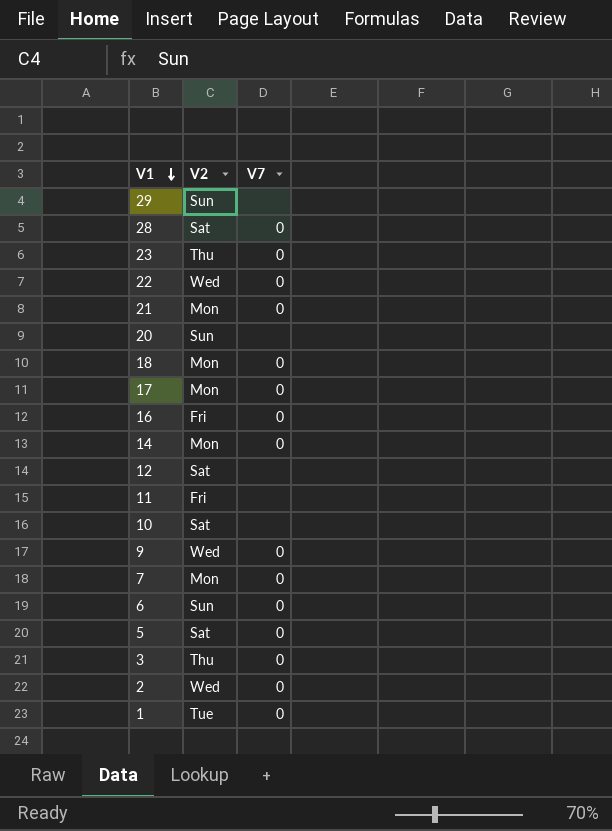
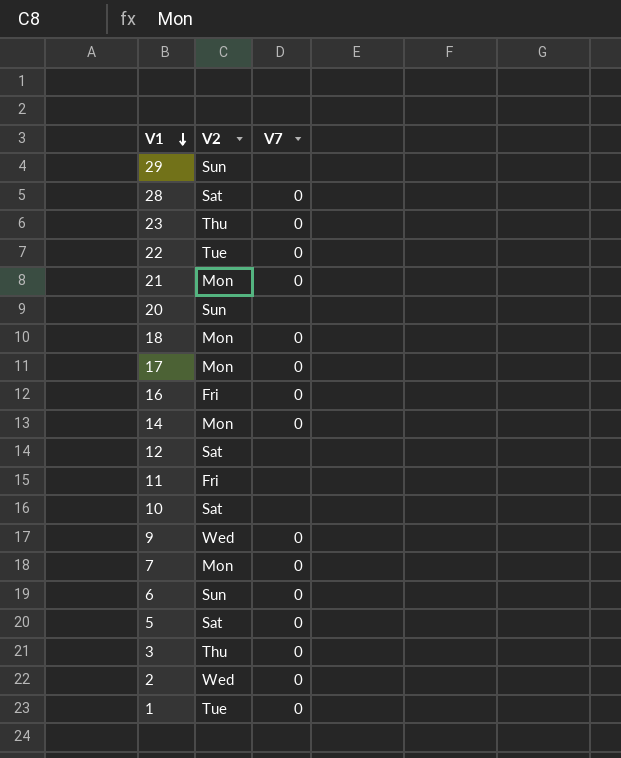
22 | V2: Wed -> Tue

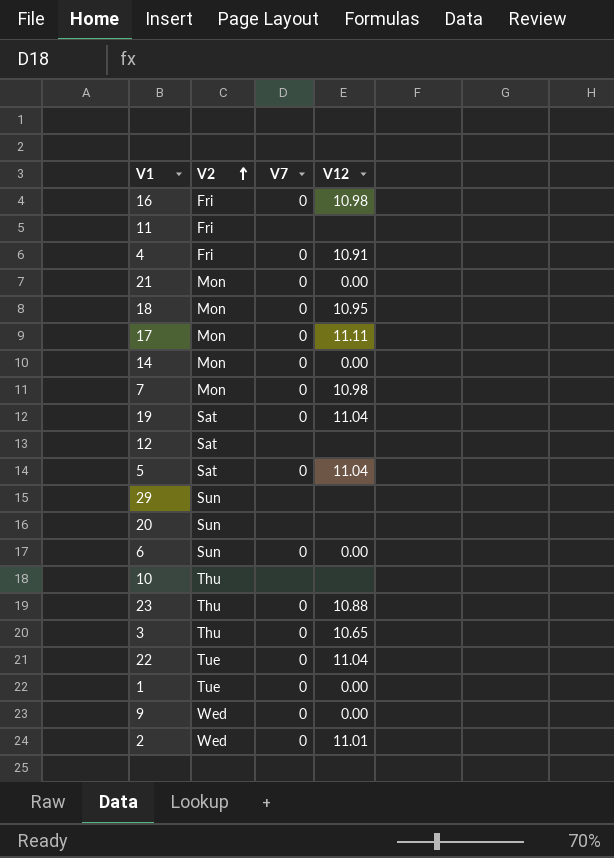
row order: V1 descending -> V2 ascending
column V12 | position: none -> 4
row 28: Sat | 0 -> none
row 4: none -> Fri | 0 | 10.91
row 19: none -> Sat | 0 | 11.04
10 | V2: Sat -> Thu

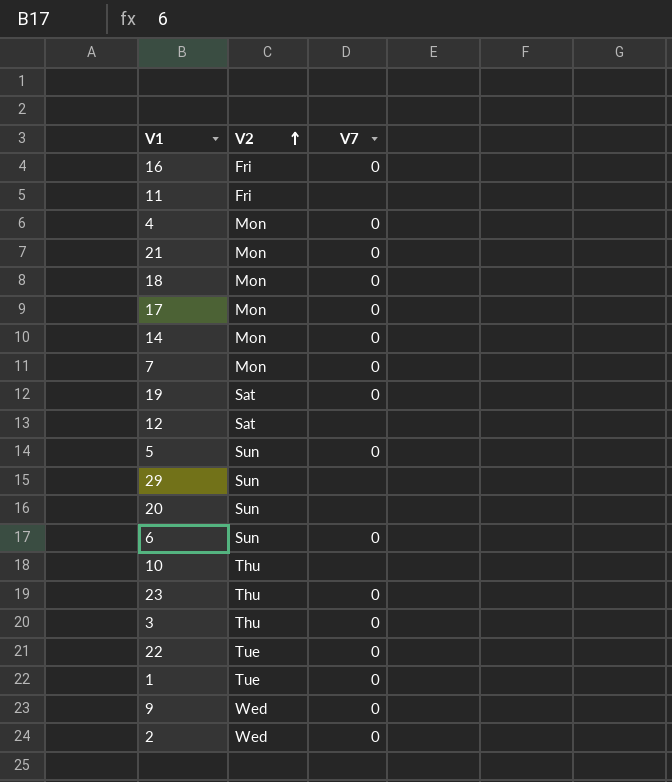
column V12 | position: 4 -> none
4 | V2: Fri -> Mon
5 | V2: Sat -> Sun

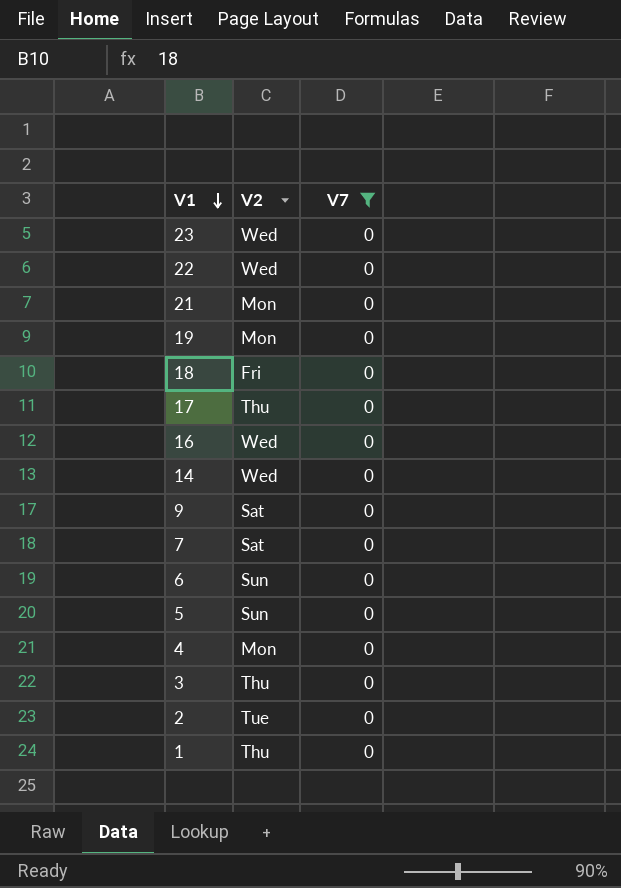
filter: none -> V7 = 0
row order: V2 ascending -> V1 descending
23 | V2: Thu -> Wed
22 | V2: Tue -> Wed
19 | V2: Sat -> Mon
18 | V2: Mon -> Fri
17 | V2: Mon -> Thu
16 | V2: Fri -> Wed
14 | V2: Mon -> Wed
9 | V2: Wed -> Sat
7 | V2: Mon -> Sat
2 | V2: Wed -> Tue
1 | V2: Tue -> Thu

